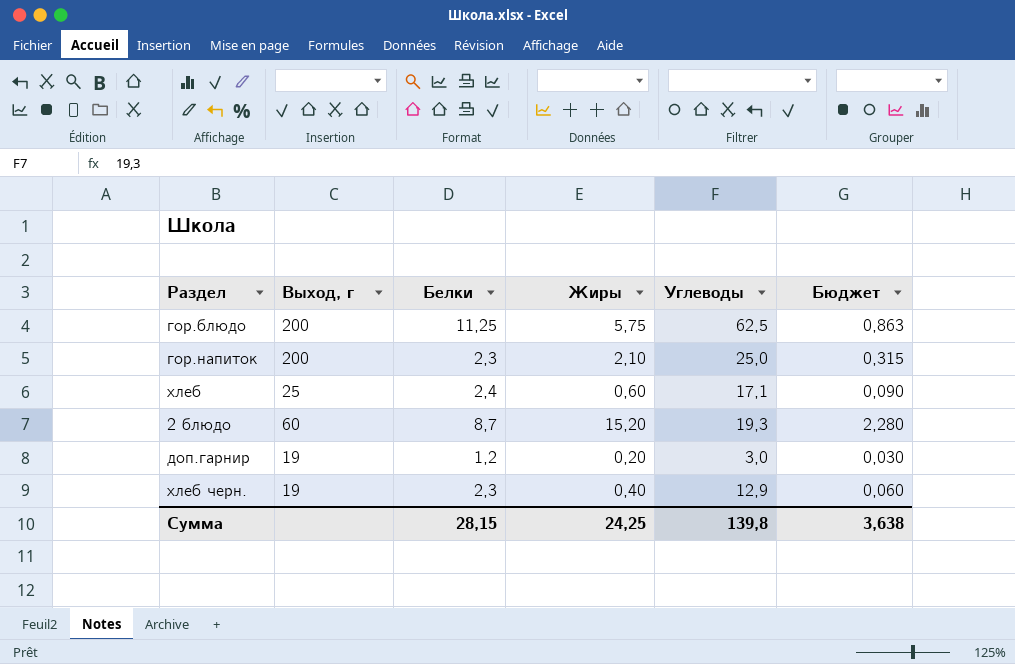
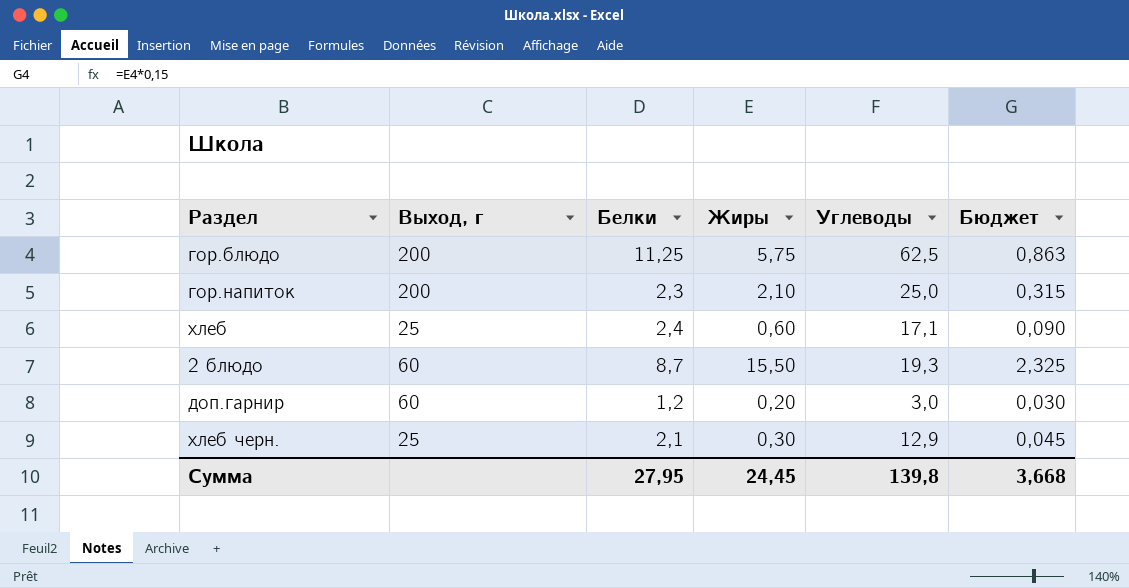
2 блюдо | Жиры: 15,20 -> 15,50
2 блюдо | Бюджет: 2,280 -> 2,325
доп.гарнир | Выход, г: 19 -> 60
хлеб черн. | Выход, г: 19 -> 25
хлеб черн. | Белки: 2,3 -> 2,1
хлеб черн. | Жиры: 0,40 -> 0,30
хлеб черн. | Бюджет: 0,060 -> 0,045
Сумма | Белки: 28,15 -> 27,95
Сумма | Жиры: 24,25 -> 24,45
Сумма | Бюджет: 3,638 -> 3,668

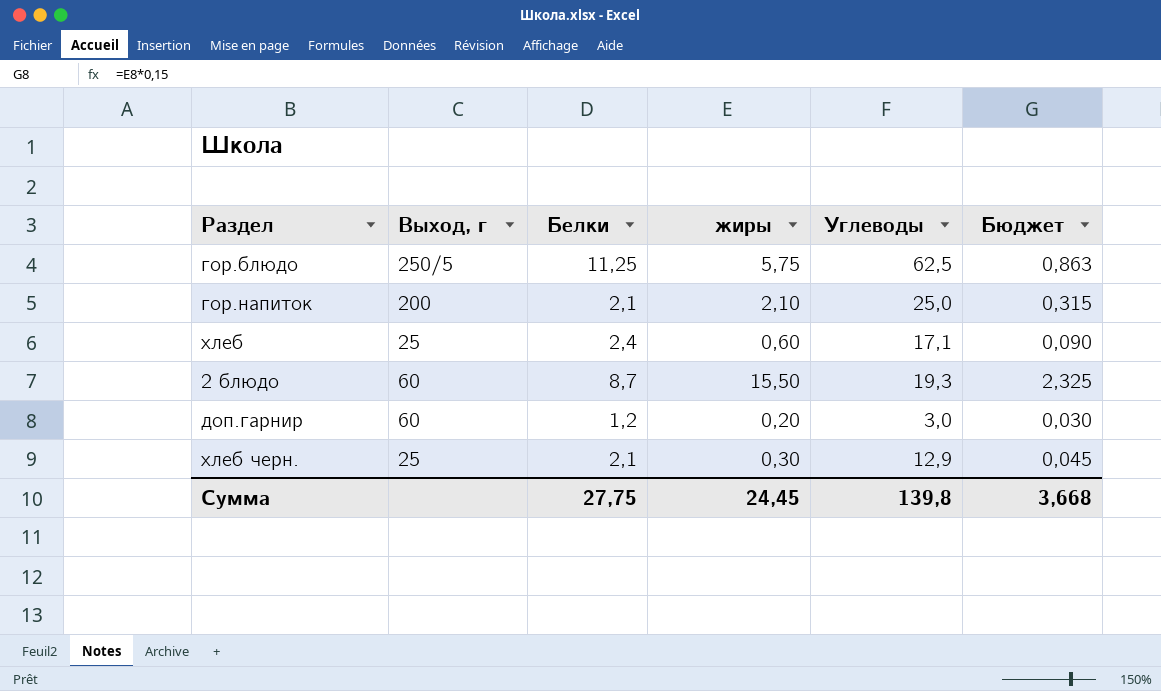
column name: Жиры -> жиры
гор.блюдо | Выход, г: 200 -> 250/5
гор.напиток | Белки: 2,3 -> 2,1
Сумма | Белки: 27,95 -> 27,75

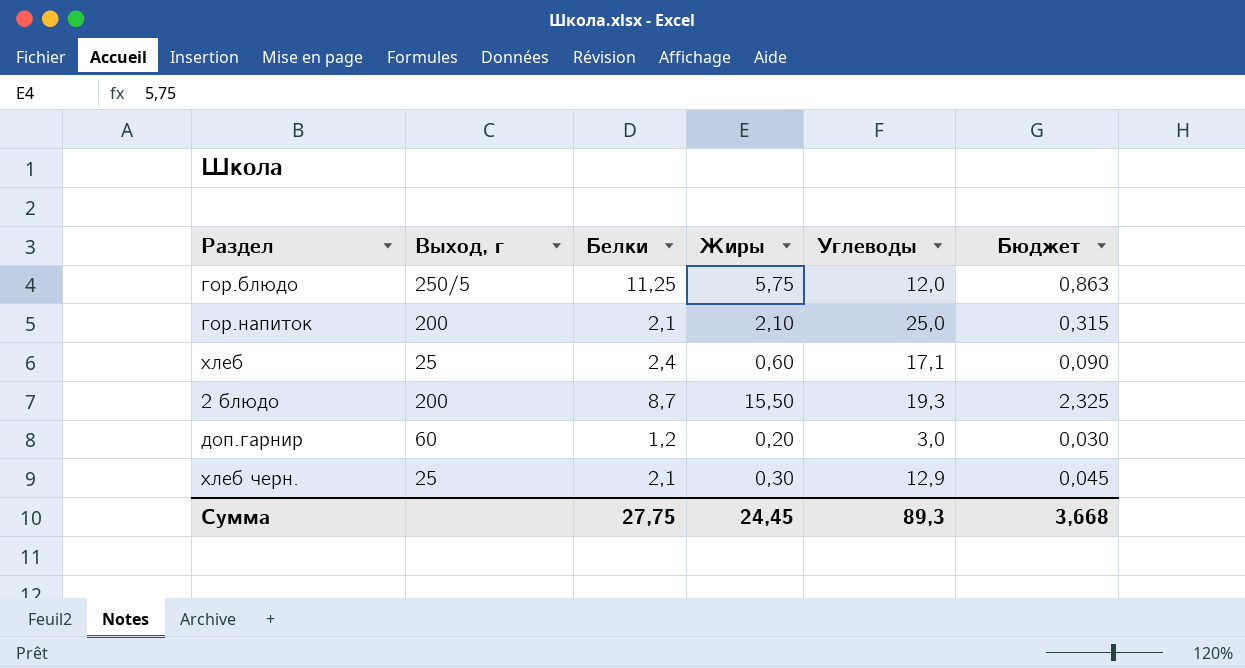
column name: жиры -> Жиры
гор.блюдо | Углеводы: 62,5 -> 12,0
2 блюдо | Выход, г: 60 -> 200
Сумма | Углеводы: 139,8 -> 89,3

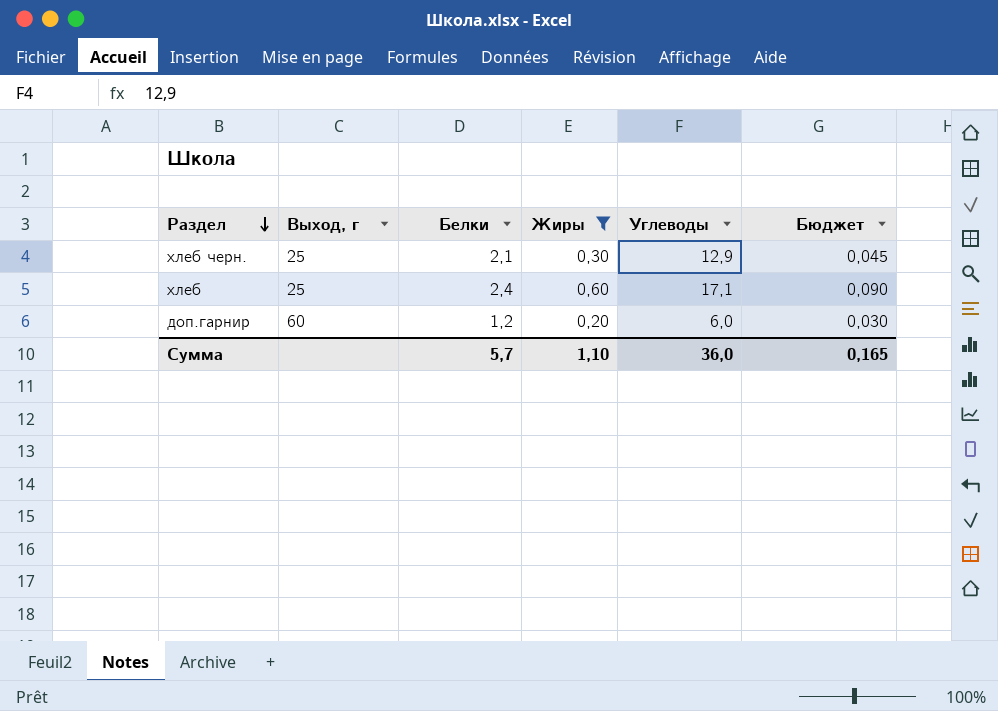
filter: none -> Жиры <= 0,60
row order: none -> Раздел descending
доп.гарнир | Углеводы: 3,0 -> 6,0
Сумма | Белки: 27,75 -> 5,7
Сумма | Жиры: 24,45 -> 1,10
Сумма | Углеводы: 89,3 -> 36,0
Сумма | Бюджет: 3,668 -> 0,165

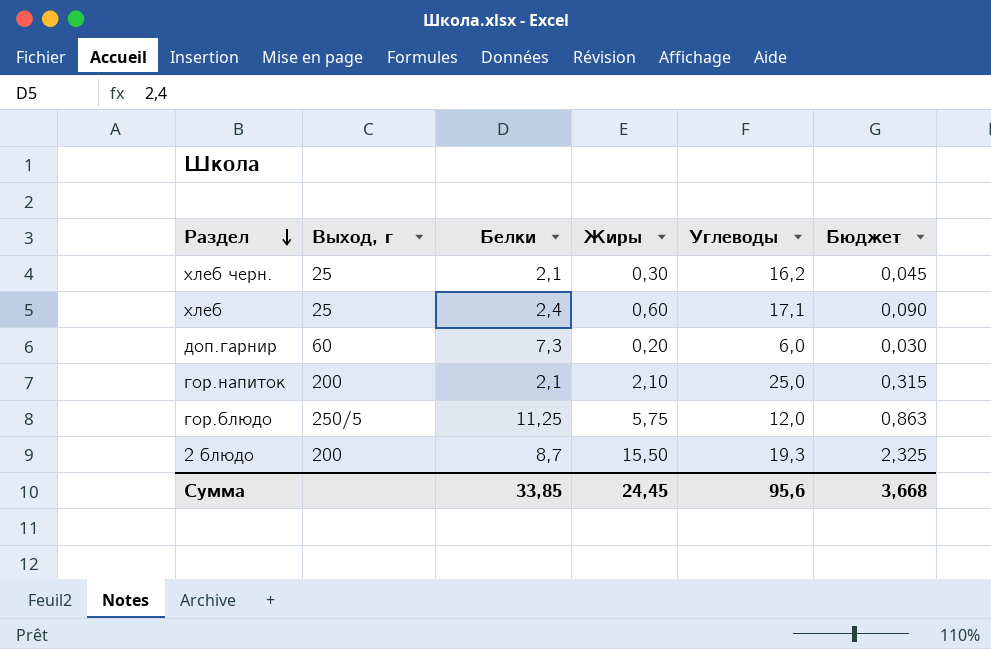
filter: Жиры <= 0,60 -> none
хлеб черн. | Углеводы: 12,9 -> 16,2
доп.гарнир | Белки: 1,2 -> 7,3
Сумма | Белки: 5,7 -> 33,85
Сумма | Жиры: 1,10 -> 24,45
Сумма | Углеводы: 36,0 -> 95,6
Сумма | Бюджет: 0,165 -> 3,668

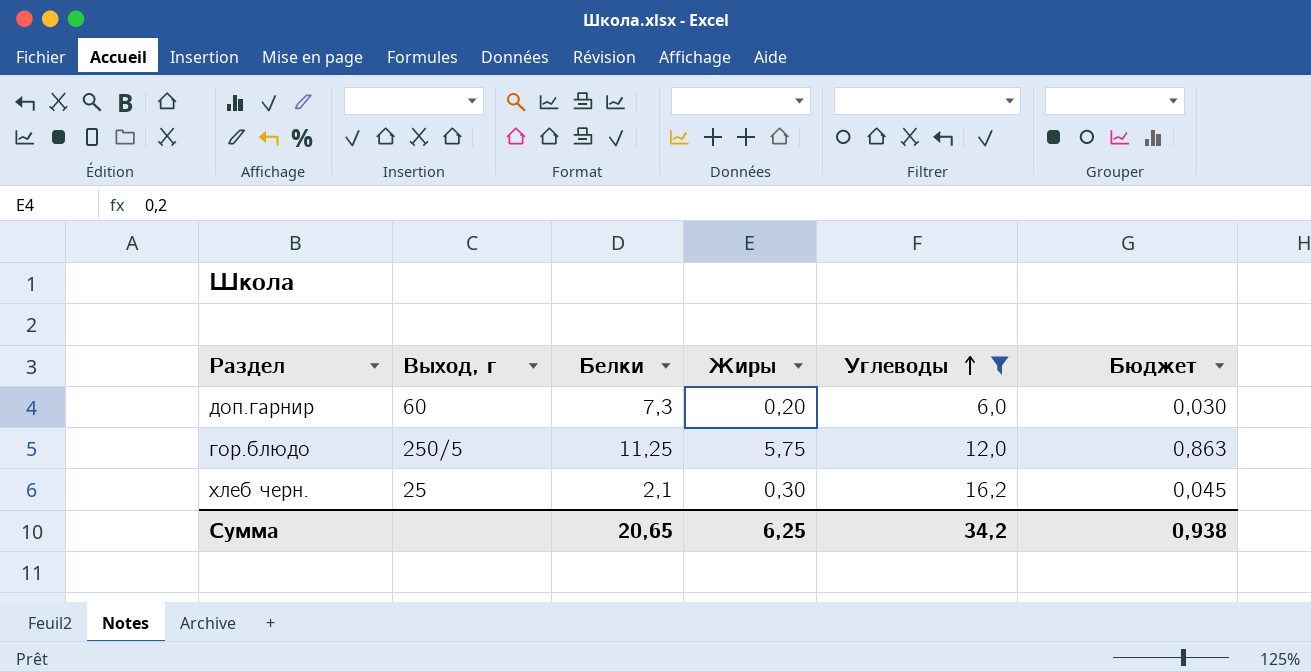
filter: none -> Углеводы <= 16,2
row order: Раздел descending -> Углеводы ascending
Сумма | Белки: 33,85 -> 20,65
Сумма | Жиры: 24,45 -> 6,25
Сумма | Углеводы: 95,6 -> 34,2
Сумма | Бюджет: 3,668 -> 0,938

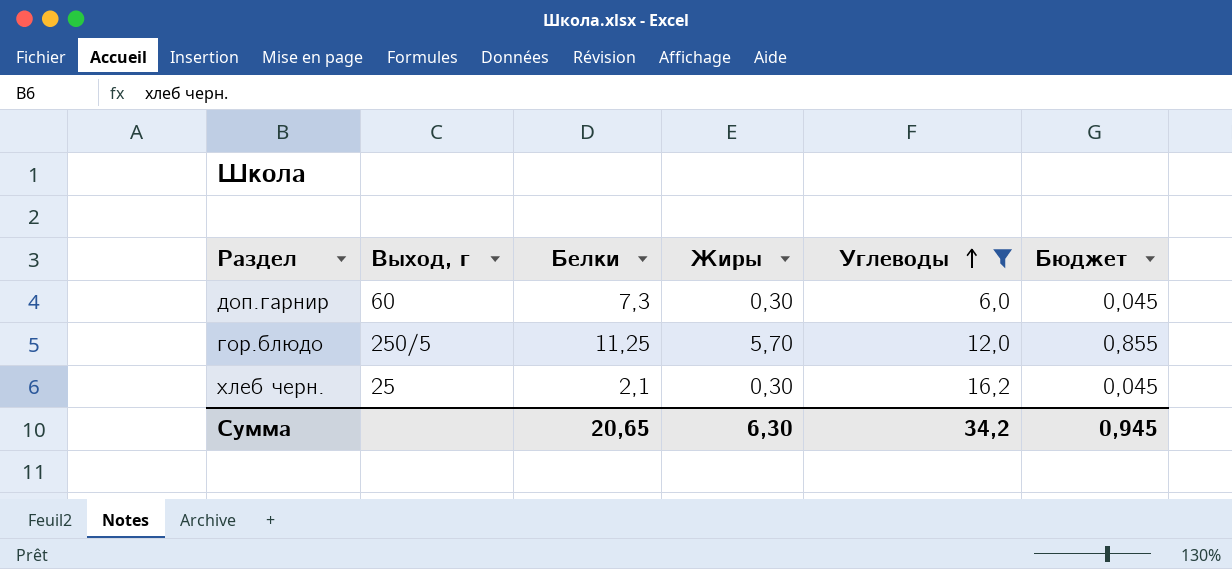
доп.гарнир | Жиры: 0,20 -> 0,30
доп.гарнир | Бюджет: 0,030 -> 0,045
гор.блюдо | Жиры: 5,75 -> 5,70
гор.блюдо | Бюджет: 0,863 -> 0,855
Сумма | Жиры: 6,25 -> 6,30
Сумма | Бюджет: 0,938 -> 0,945

